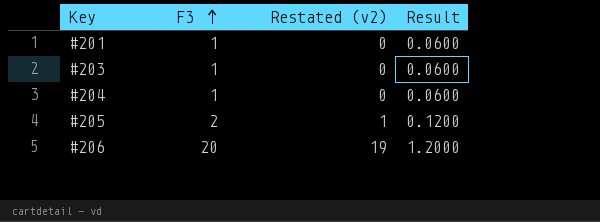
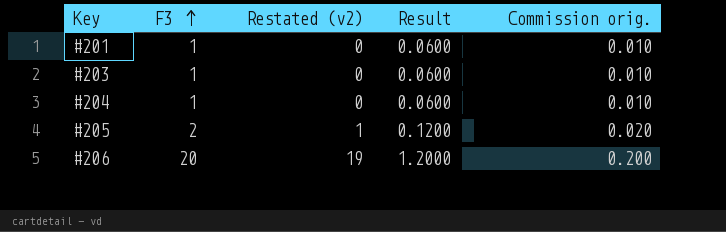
column Commission orig. | formula: none -> [F3] * 0.01

